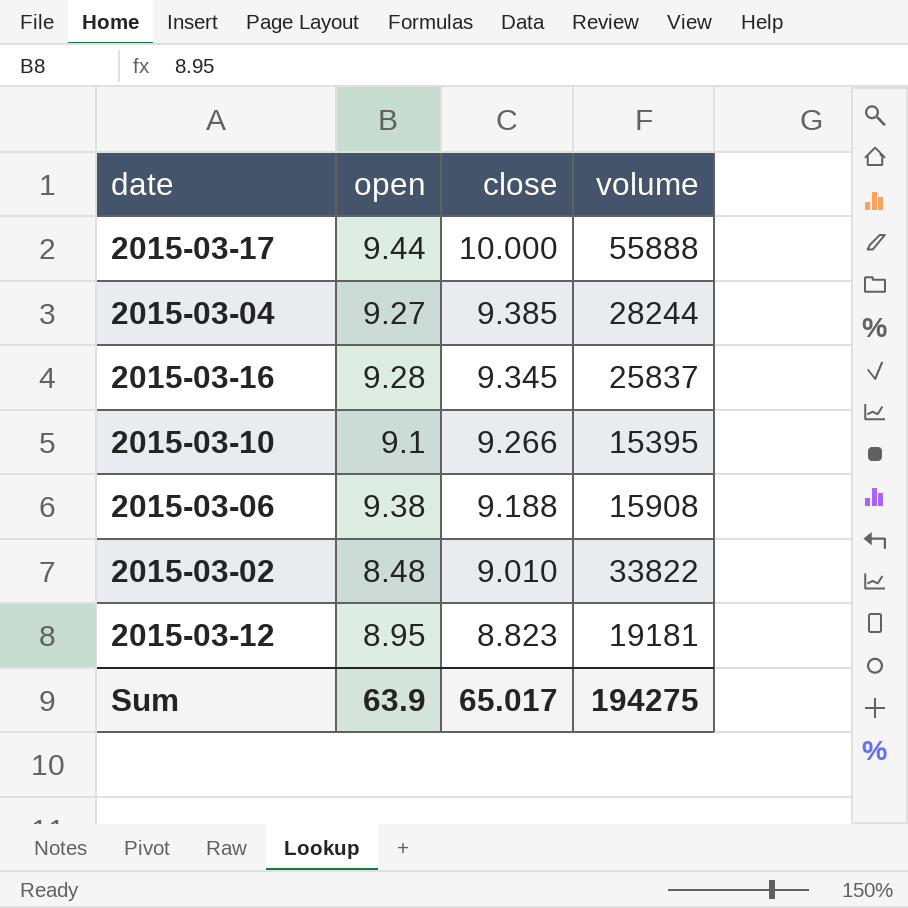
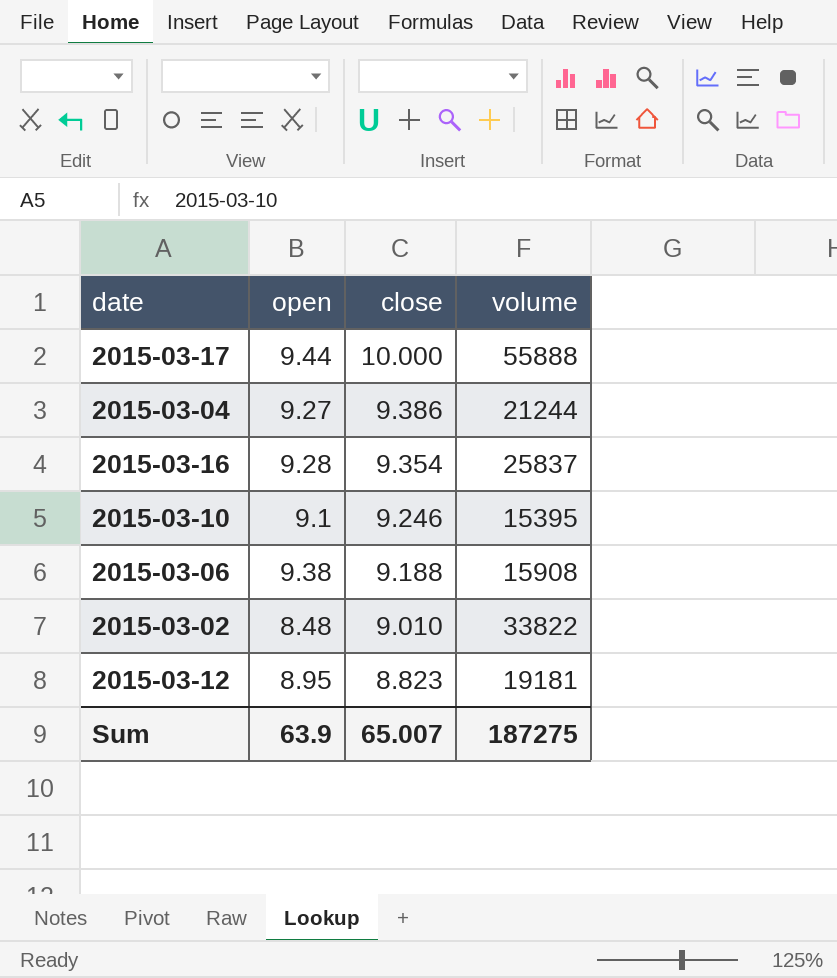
2015-03-04 | close: 9.385 -> 9.386
2015-03-04 | volume: 28244 -> 21244
2015-03-16 | close: 9.345 -> 9.354
2015-03-10 | close: 9.266 -> 9.246
Sum | close: 65.017 -> 65.007
Sum | volume: 194275 -> 187275

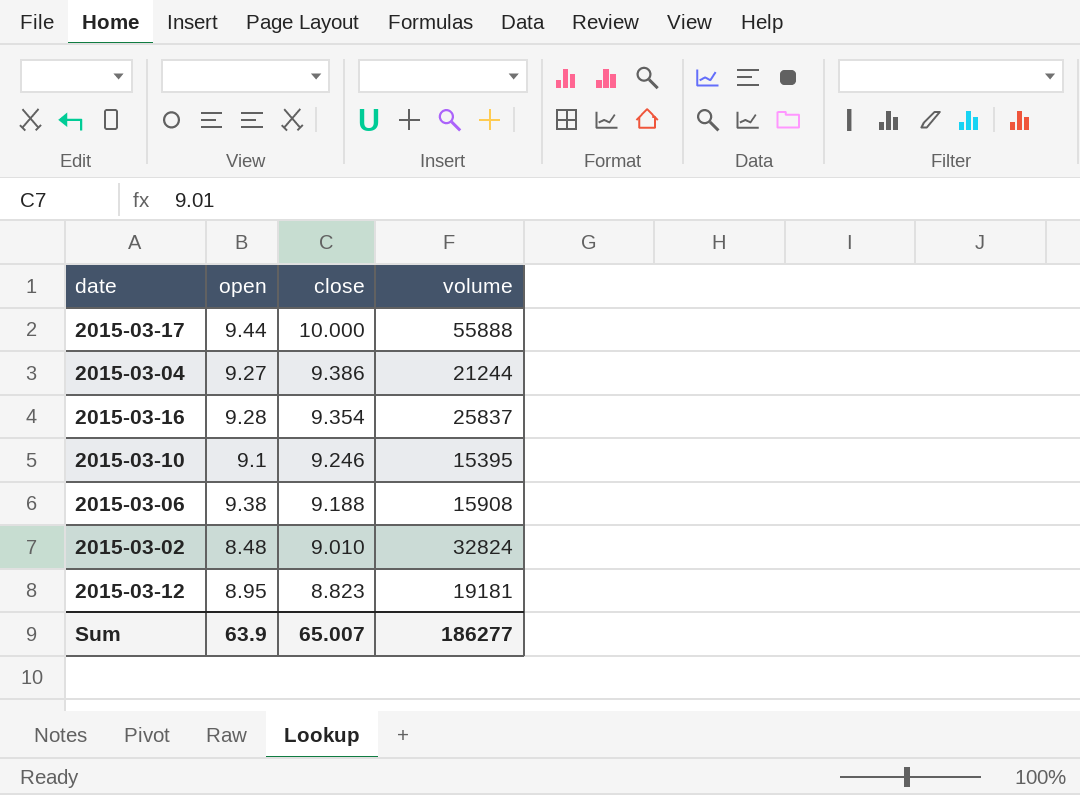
2015-03-02 | volume: 33822 -> 32824
Sum | volume: 187275 -> 186277

